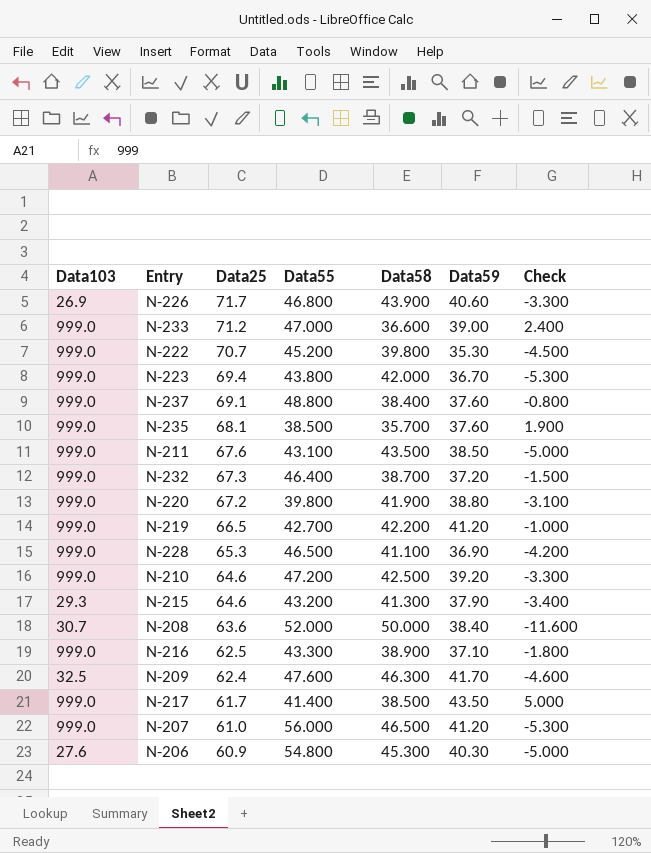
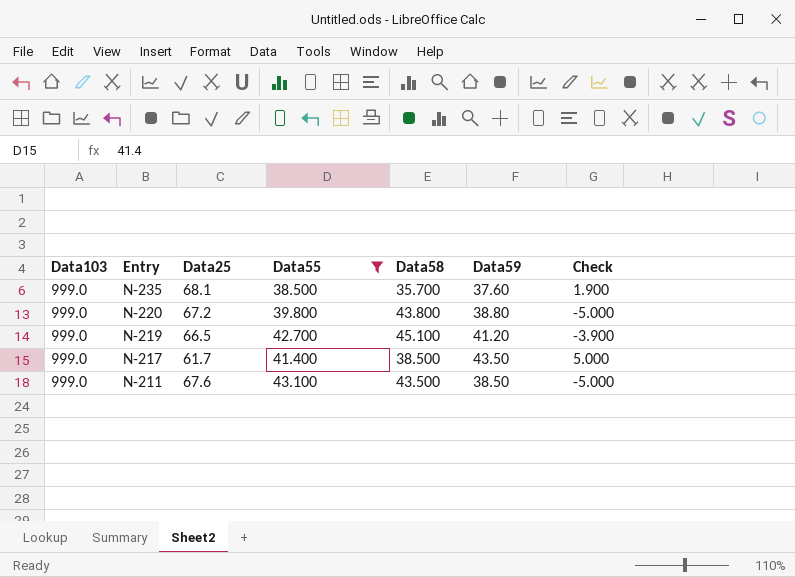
filter: none -> Data55 <= 43.100
row order: Data25 descending -> Entry descending
N-220 | Data58: 41.900 -> 43.800
N-220 | Check: -3.100 -> -5.000
N-219 | Data58: 42.200 -> 45.100
N-219 | Check: -1.000 -> -3.900

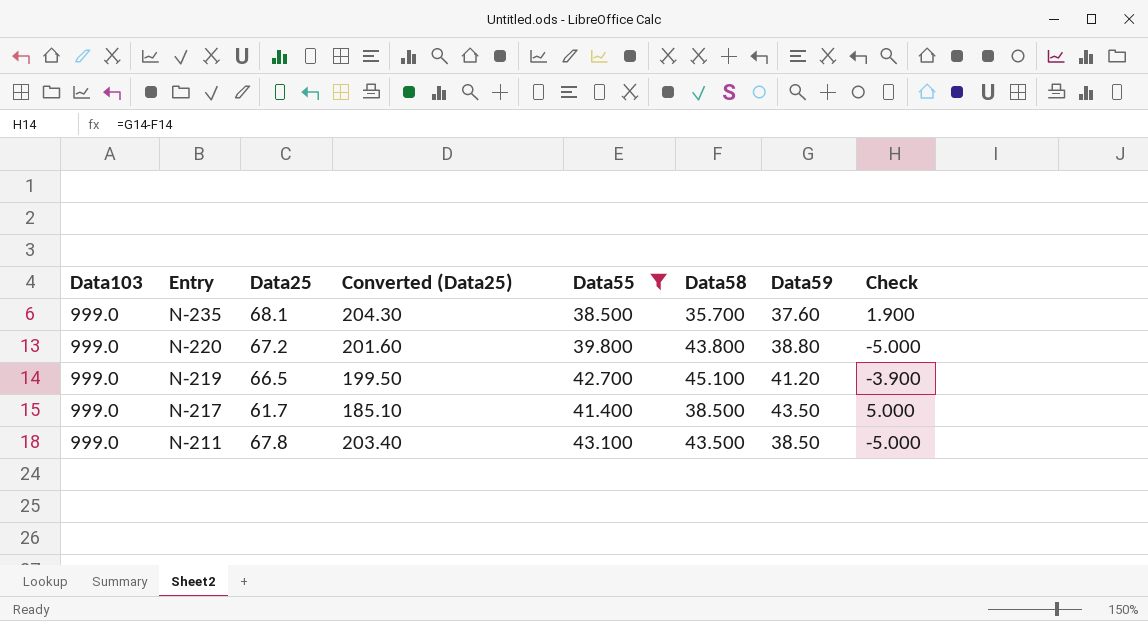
column Converted (Data25) | formula: none -> [Data25] * 3
N-211 | Data25: 67.6 -> 67.8

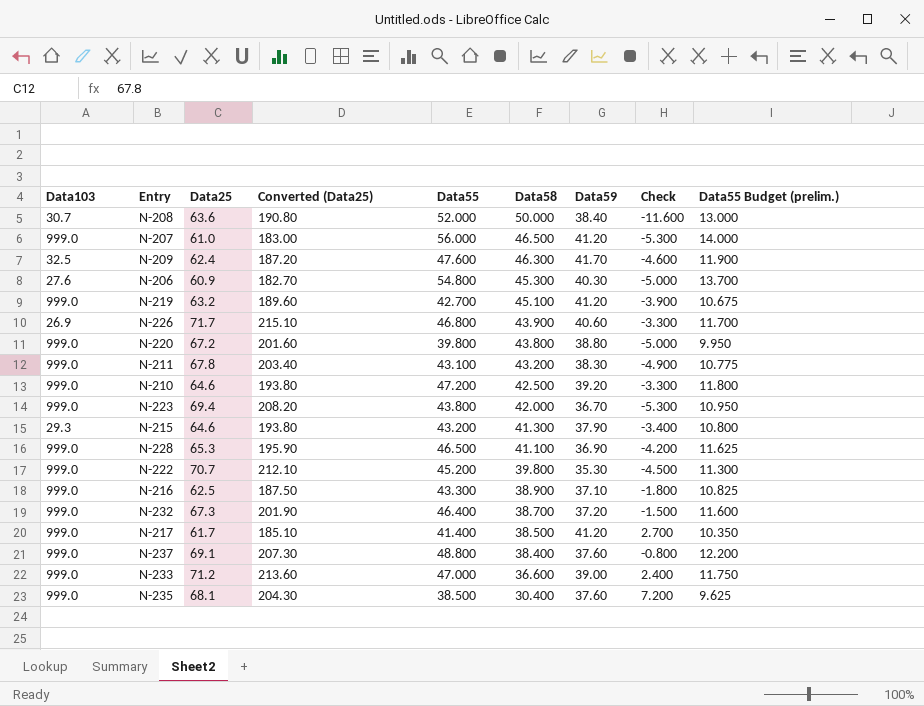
filter: Data55 <= 43.100 -> none
row order: Entry descending -> Data58 descending
column Data55 Budget (prelim.) | formula: none -> [Data55] * 0.25
N-219 | Data25: 66.5 -> 63.2
N-219 | Converted (Data25): 199.50 -> 189.60
N-211 | Data58: 43.500 -> 43.200
N-211 | Data59: 38.50 -> 38.30
N-211 | Check: -5.000 -> -4.900
N-217 | Data59: 43.50 -> 41.20
N-217 | Check: 5.000 -> 2.700
N-235 | Data58: 35.700 -> 30.400
N-235 | Check: 1.900 -> 7.200

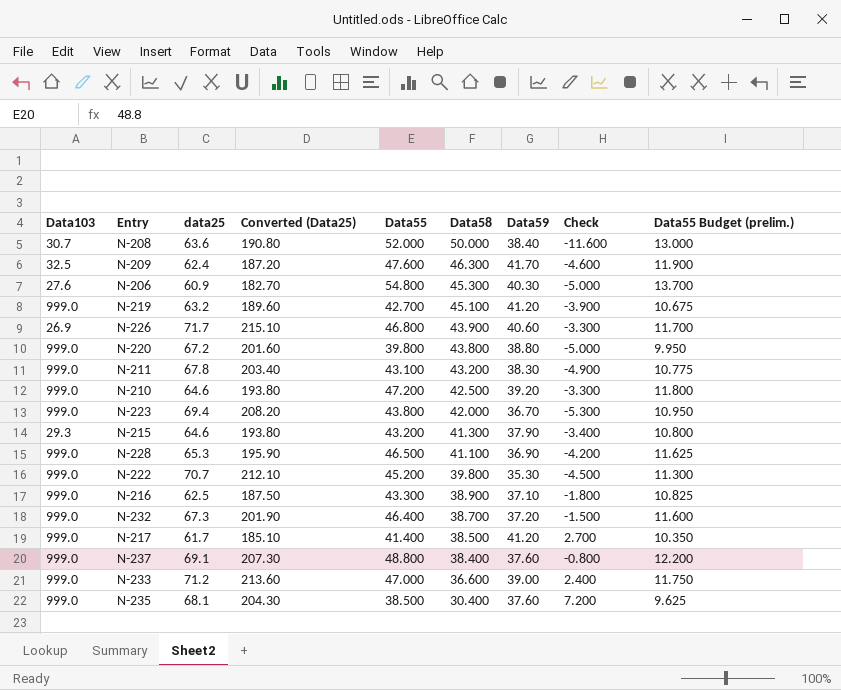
column name: Data25 -> data25
row N-207: 999.0 | 61.0 | 183.00 | 56.000 | 46.500 | 41.20 | -5.300 | 14.000 -> none

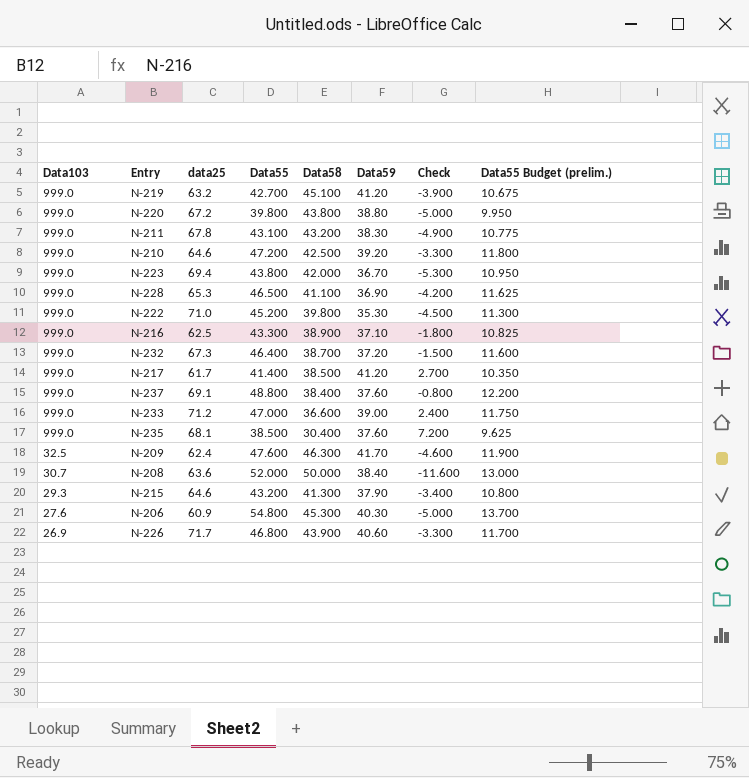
row order: Data58 descending -> Data103 descending
column Converted (Data25) | formula: [data25] * 3 -> none
N-222 | data25: 70.7 -> 71.0

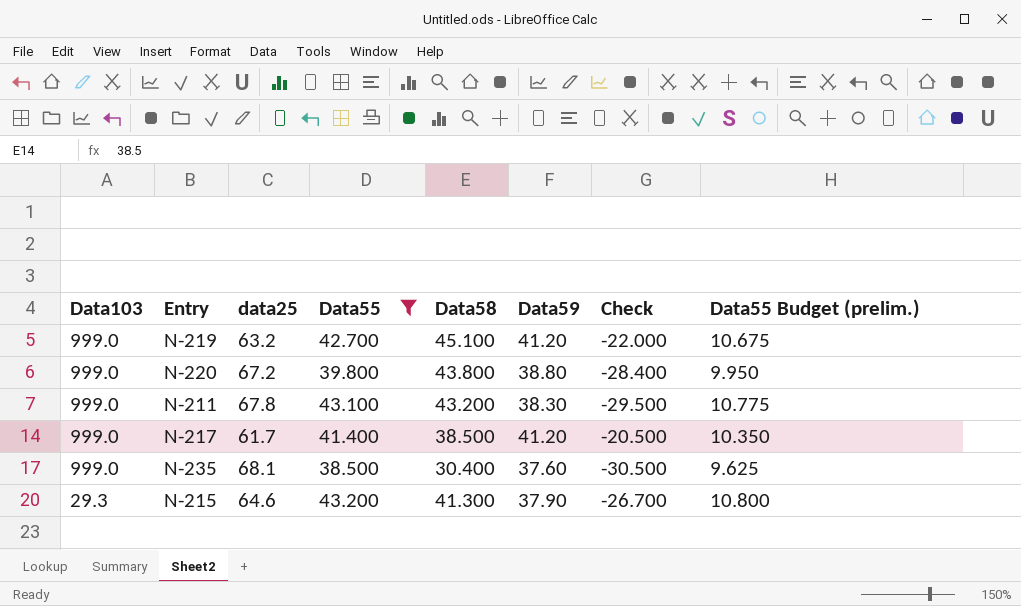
filter: none -> Data55 <= 43.200
column Check | formula: [Data59] - [Data58] -> [Data59] - [data25]

